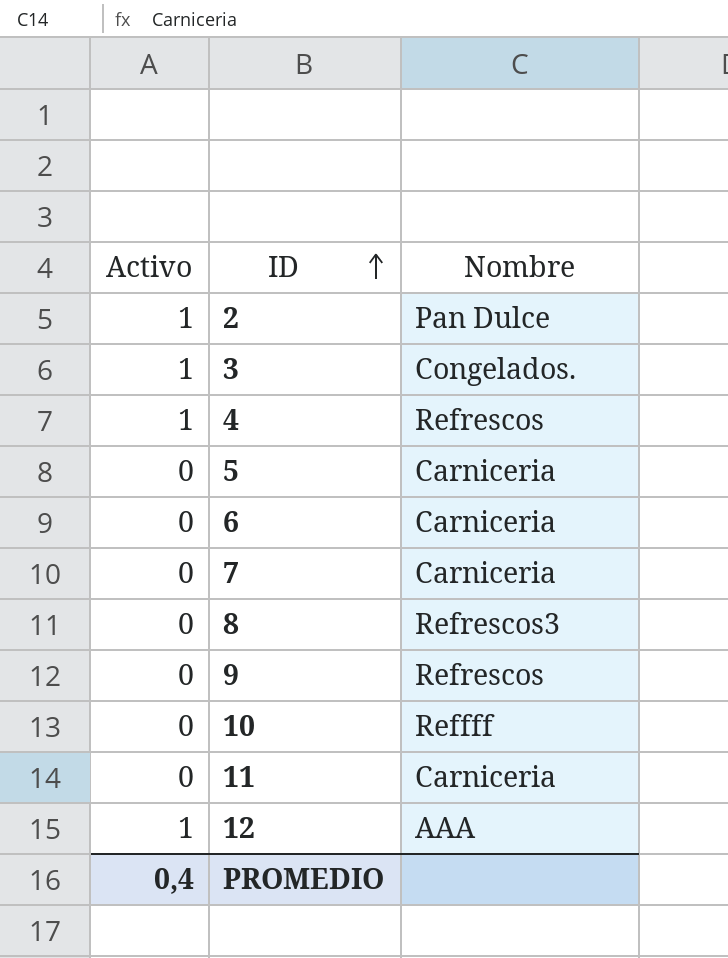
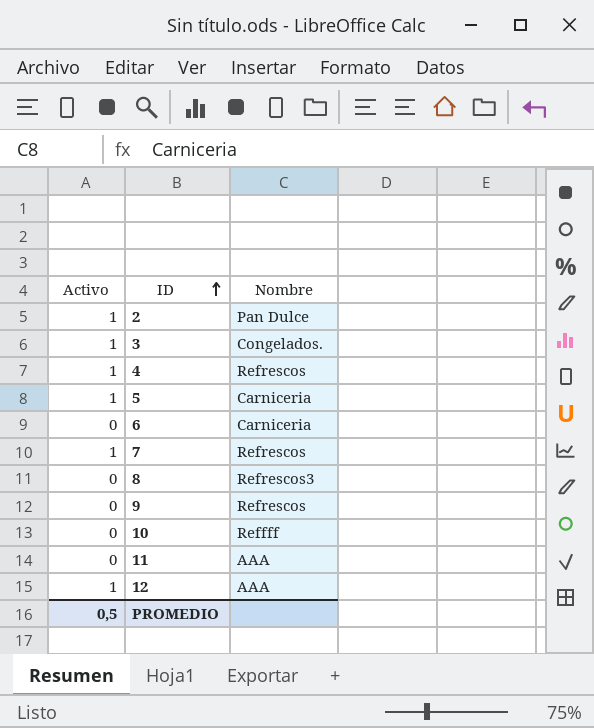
5 | Activo: 0 -> 1
7 | Activo: 0 -> 1
7 | Nombre: Carniceria -> Refrescos
11 | Nombre: Carniceria -> AAA
PROMEDIO | Activo: 0,4 -> 0,5

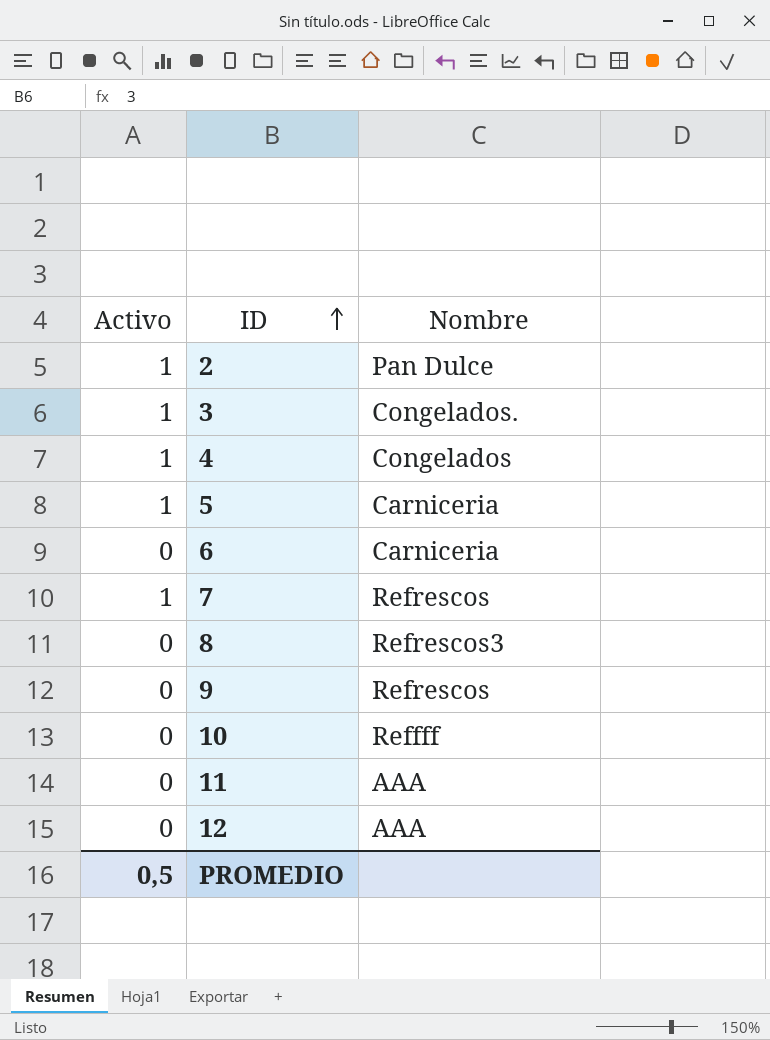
4 | Nombre: Refrescos -> Congelados
12 | Activo: 1 -> 0

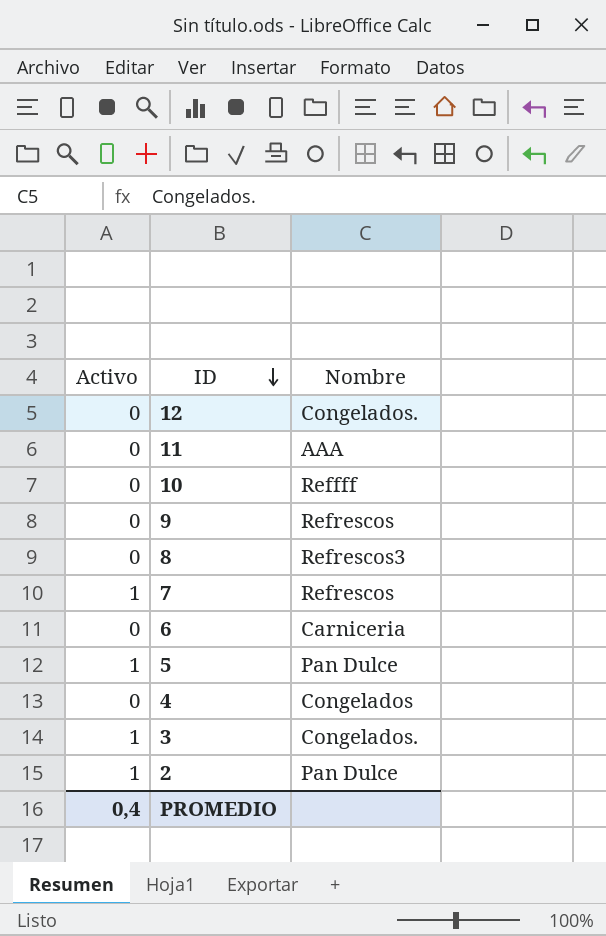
row order: ID ascending -> ID descending
12 | Nombre: AAA -> Congelados.
5 | Nombre: Carniceria -> Pan Dulce
4 | Activo: 1 -> 0
PROMEDIO | Activo: 0,5 -> 0,4

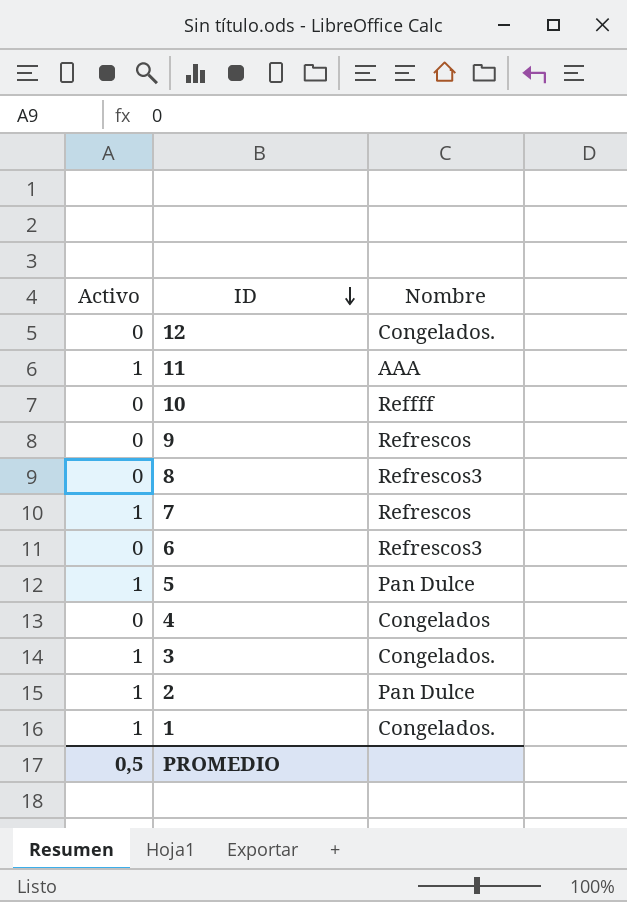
11 | Activo: 0 -> 1
6 | Nombre: Carniceria -> Refrescos3
row 1: none -> 1 | Congelados.
PROMEDIO | Activo: 0,4 -> 0,5

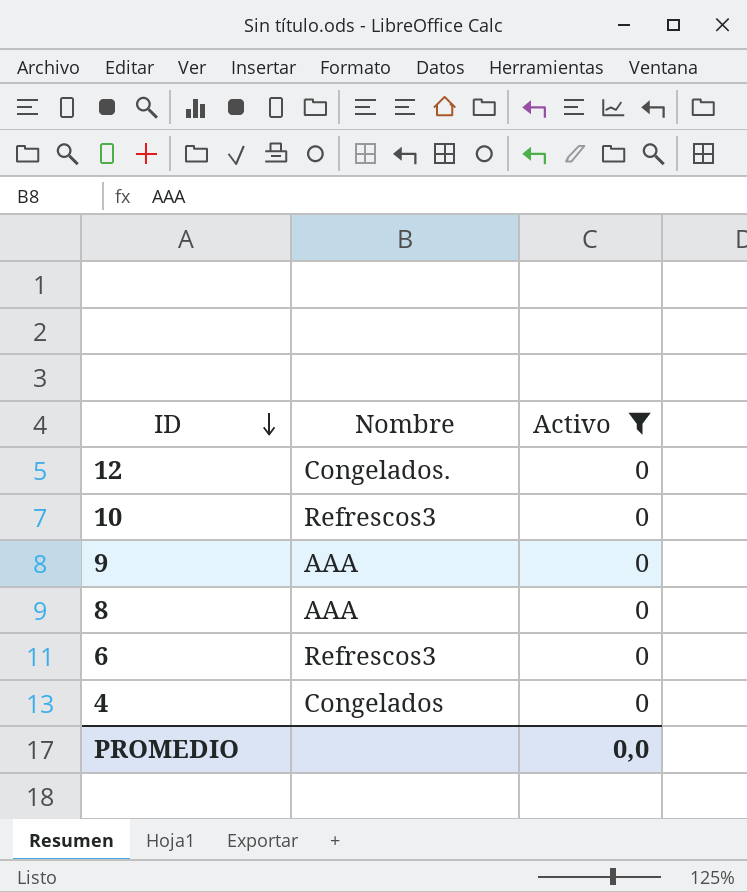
filter: none -> Activo = 0
column Activo | position: 1 -> 3
10 | Nombre: Reffff -> Refrescos3
9 | Nombre: Refrescos -> AAA
8 | Nombre: Refrescos3 -> AAA
PROMEDIO | Activo: 0,5 -> 0,0

